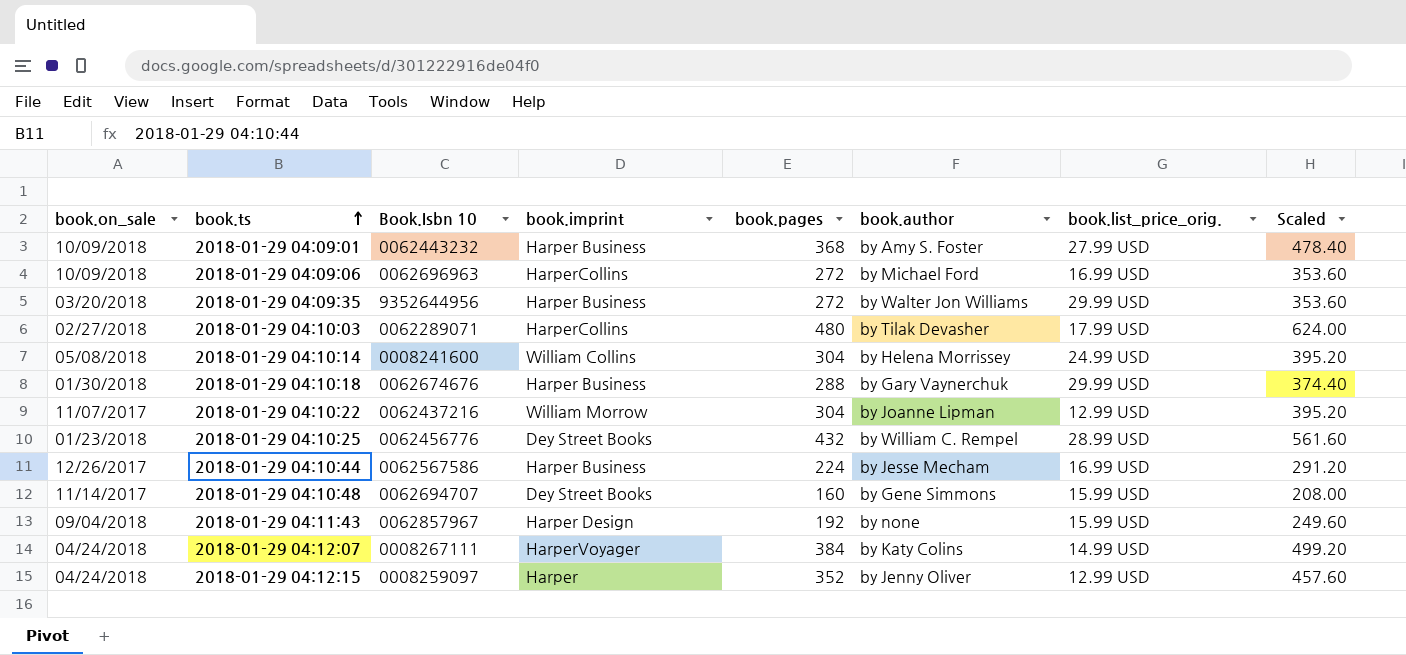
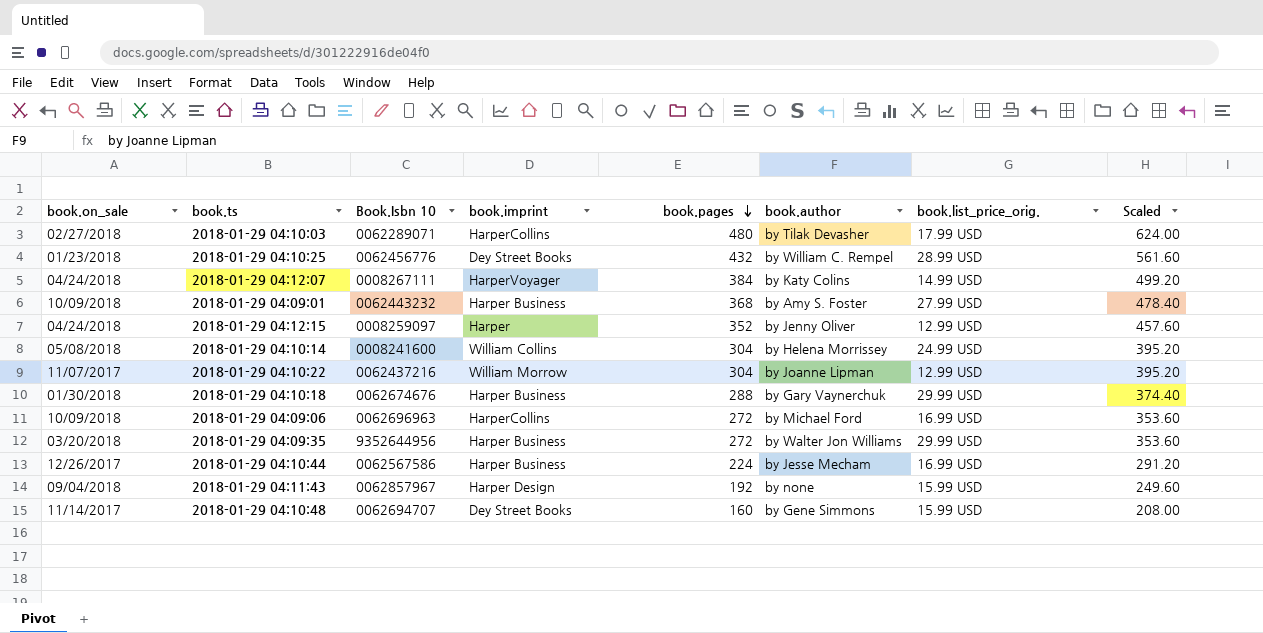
row order: book.ts ascending -> book.pages descending

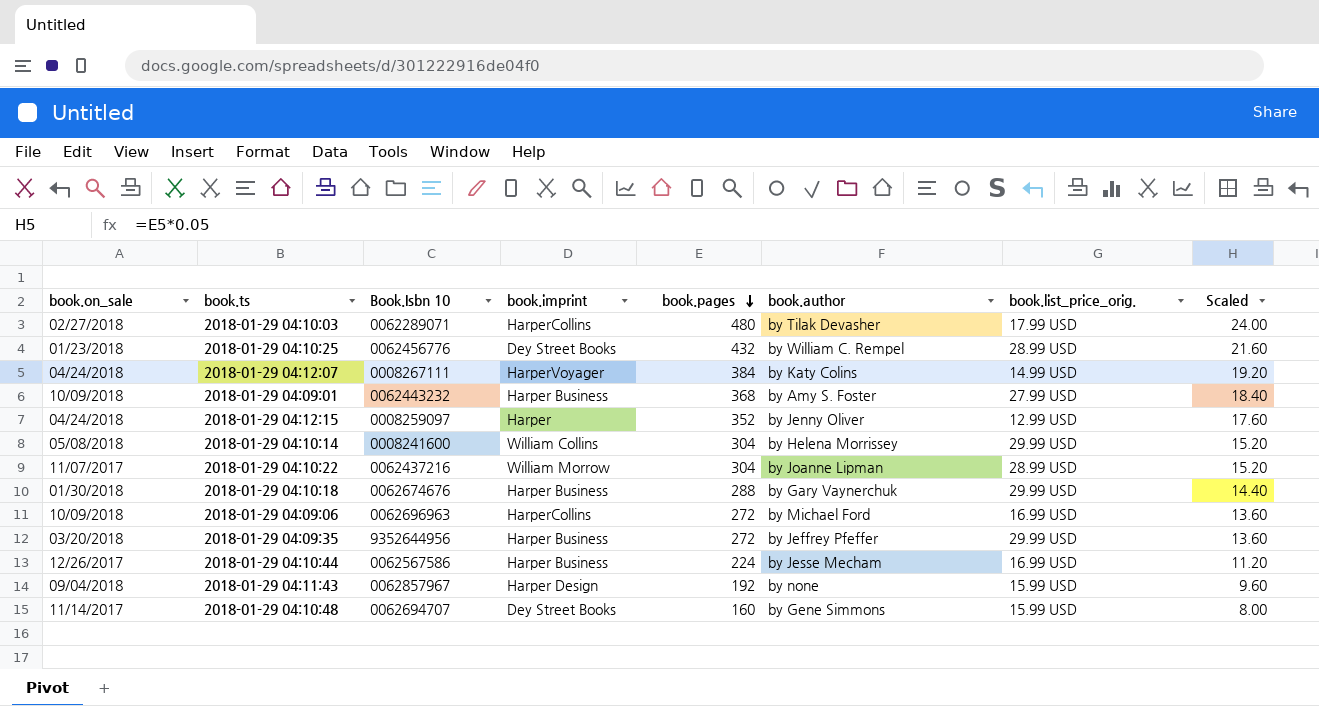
column Scaled | formula: [book.pages] * 1.3 -> [book.pages] * 0.05
2018-01-29 04:10:14 | book.list_price_orig.: 24.99 USD -> 29.99 USD
2018-01-29 04:10:22 | book.list_price_orig.: 12.99 USD -> 28.99 USD
2018-01-29 04:09:35 | book.author: by Walter Jon Williams -> by Jeffrey Pfeffer

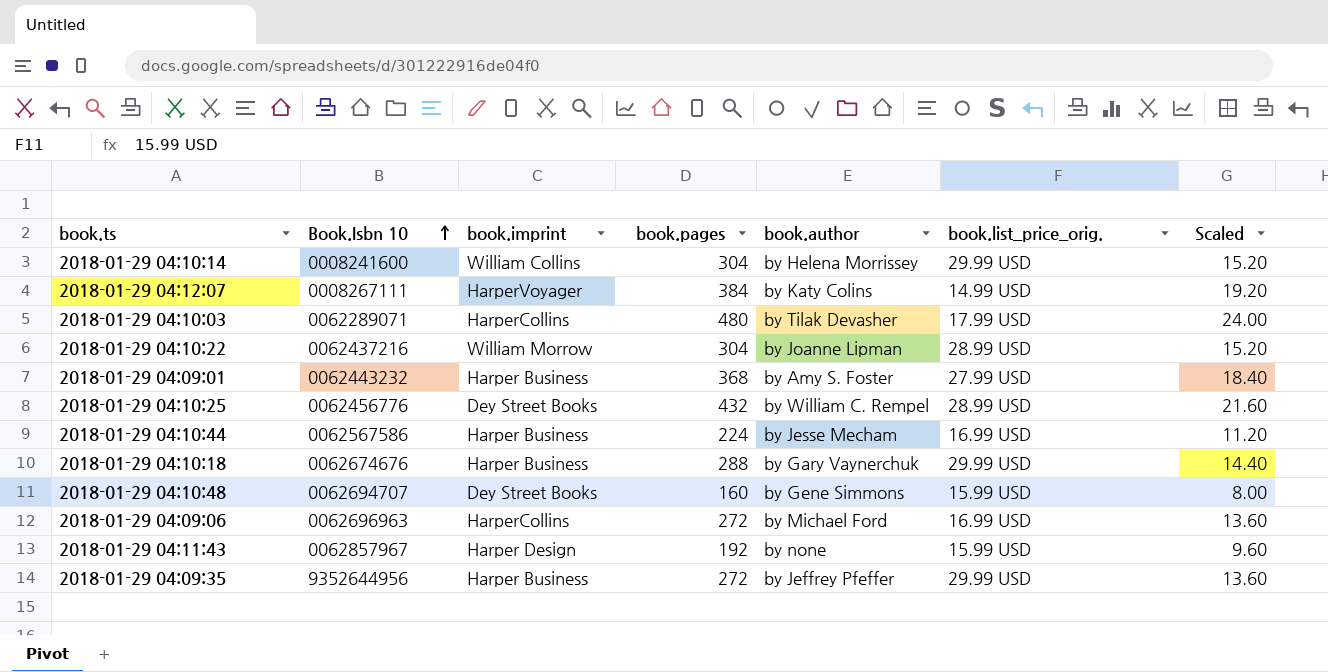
row order: book.pages descending -> Book.Isbn 10 ascending
column book.on_sale | position: 1 -> none
row 2018-01-29 04:12:15: 04/24/2018 | 0008259097 | Harper | 352 | by Jenny Oliver | 12.99 USD | 17.60 -> none

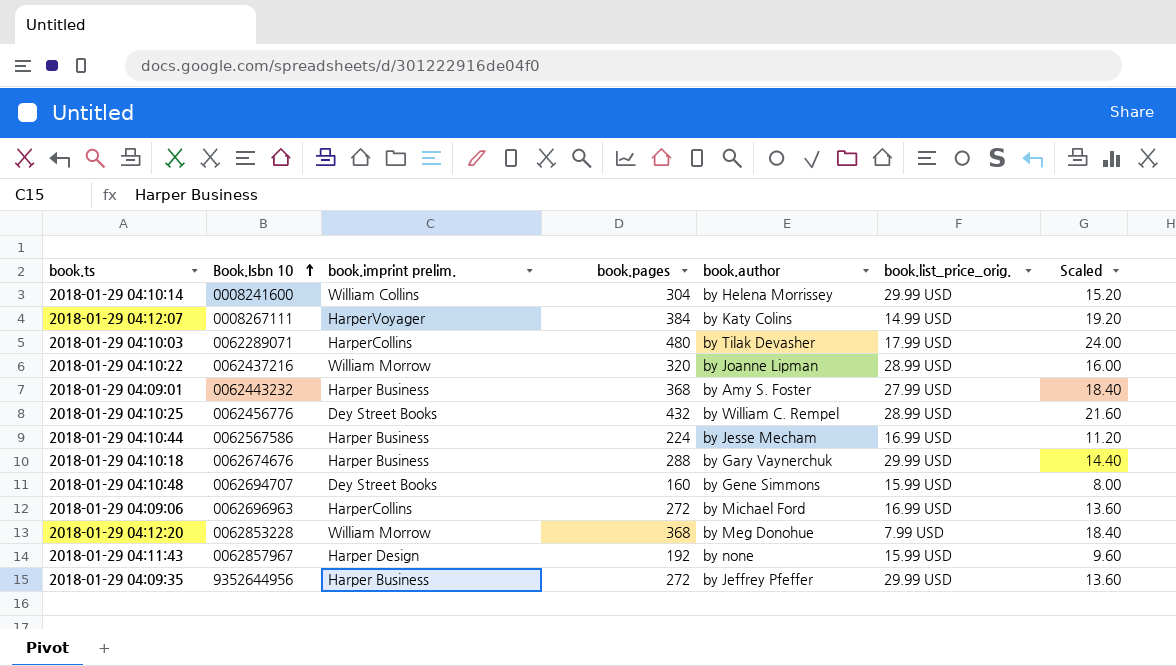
column name: book.imprint -> book.imprint prelim.
2018-01-29 04:10:22 | book.pages: 304 -> 320
2018-01-29 04:10:22 | Scaled: 15.20 -> 16.00
row 2018-01-29 04:12:20: none -> 0062853228 | William Morrow | 368 | by Meg Donohue | 7.99 USD | 18.40

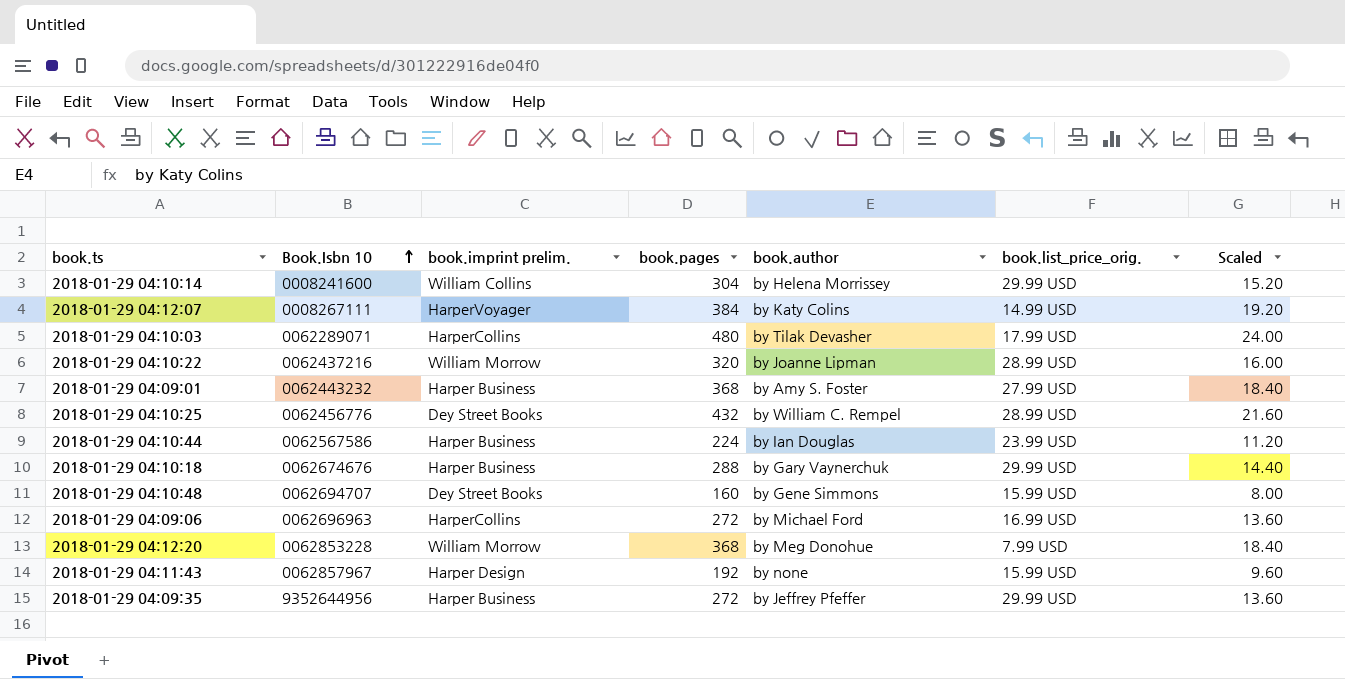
2018-01-29 04:10:44 | book.author: by Jesse Mecham -> by Ian Douglas
2018-01-29 04:10:44 | book.list_price_orig.: 16.99 USD -> 23.99 USD

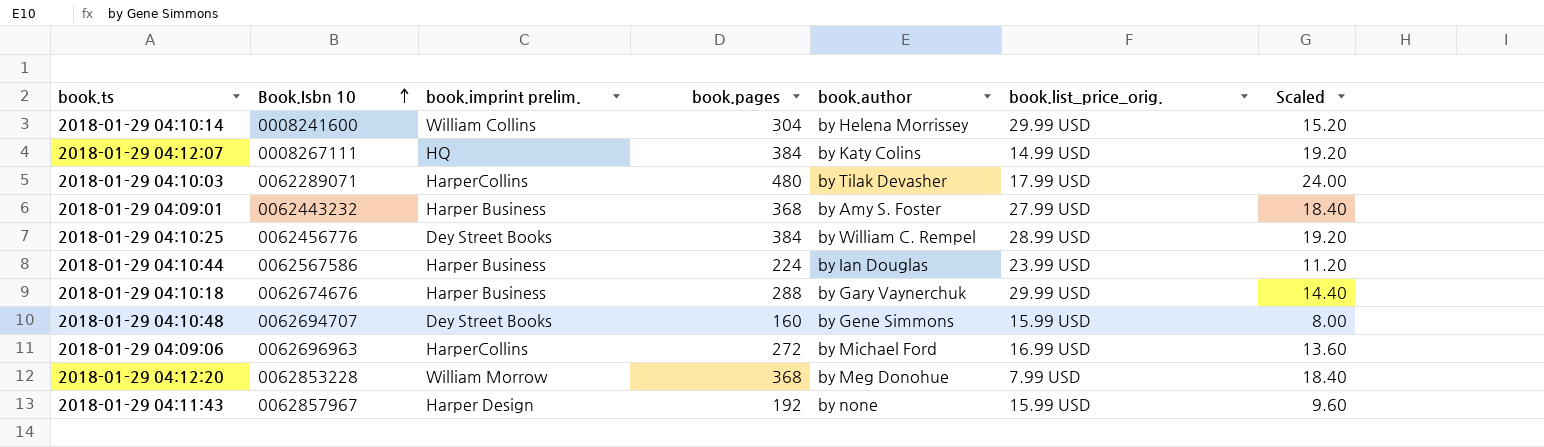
row 2018-01-29 04:10:22: 0062437216 | William Morrow | 320 | by Joanne Lipman | 28.99 USD | 16.00 -> none
row 2018-01-29 04:09:35: 9352644956 | Harper Business | 272 | by Jeffrey Pfeffer | 29.99 USD | 13.60 -> none
2018-01-29 04:12:07 | book.imprint prelim.: HarperVoyager -> HQ
2018-01-29 04:10:25 | book.pages: 432 -> 384
2018-01-29 04:10:25 | Scaled: 21.60 -> 19.20

